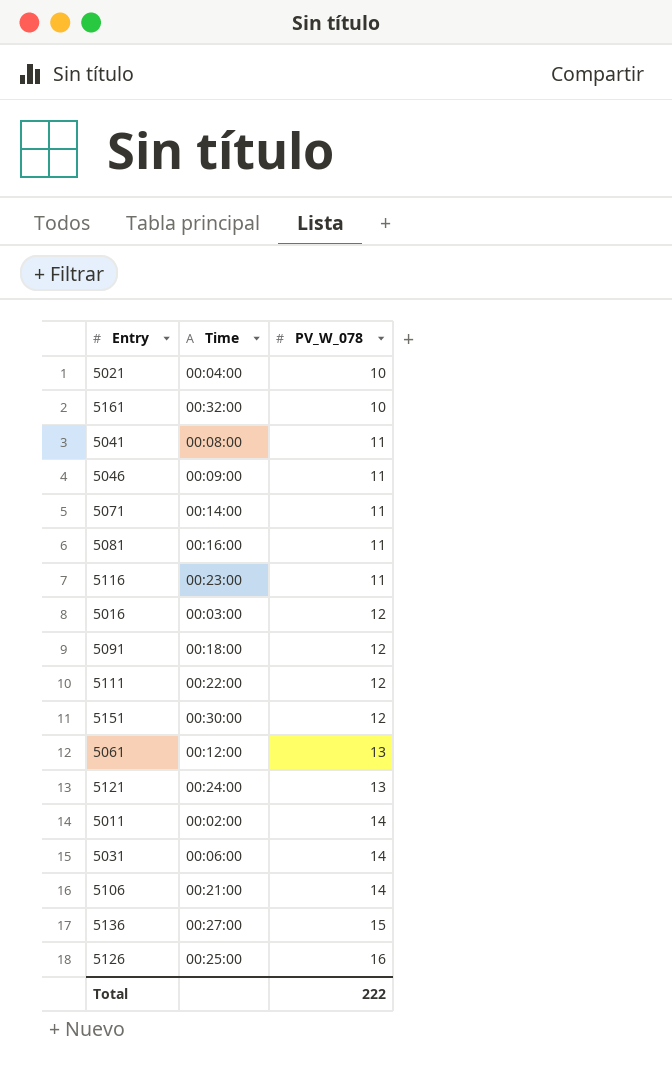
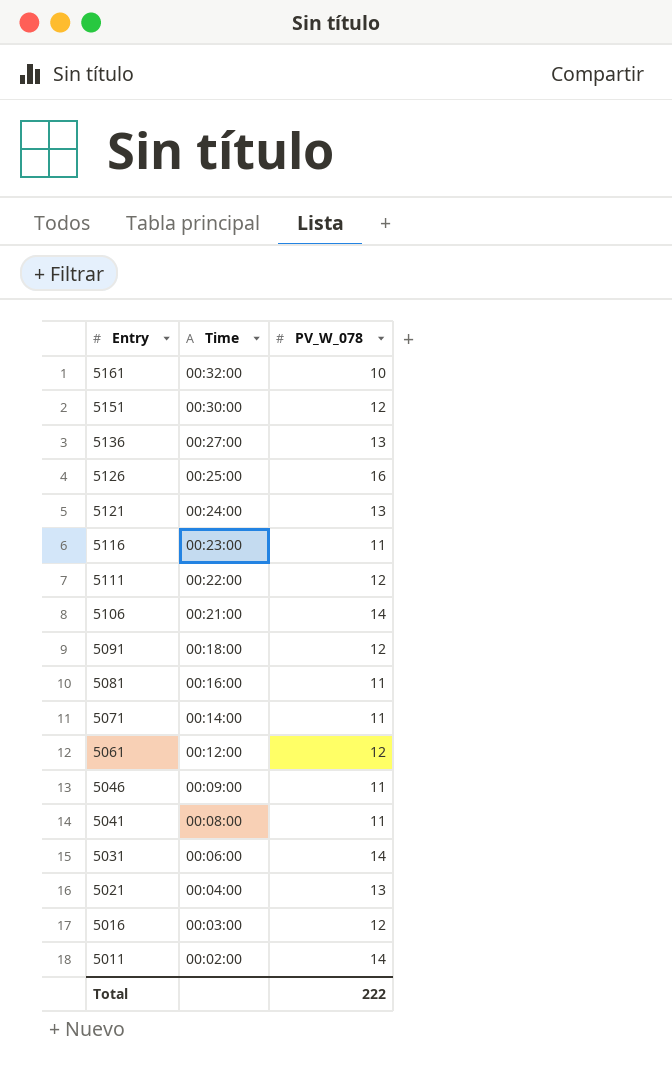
row order: PV_W_078 ascending -> Entry descending
5136 | PV_W_078: 15 -> 13
5061 | PV_W_078: 13 -> 12
5021 | PV_W_078: 10 -> 13

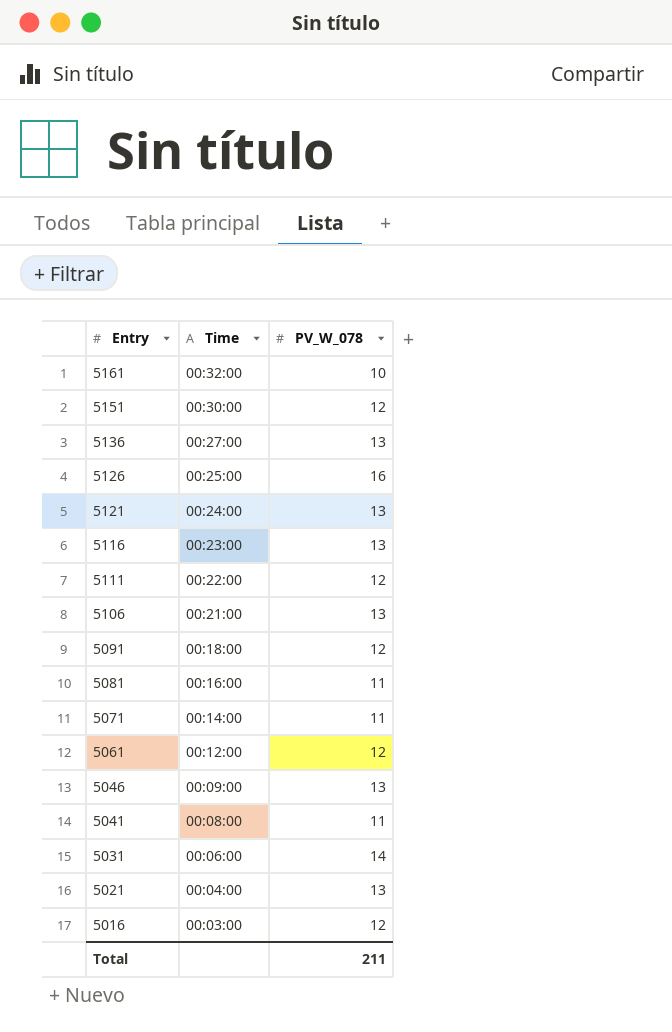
row 5011: 00:02:00 | 14 -> none
5116 | PV_W_078: 11 -> 13
5106 | PV_W_078: 14 -> 13
5046 | PV_W_078: 11 -> 13
Total | PV_W_078: 222 -> 211

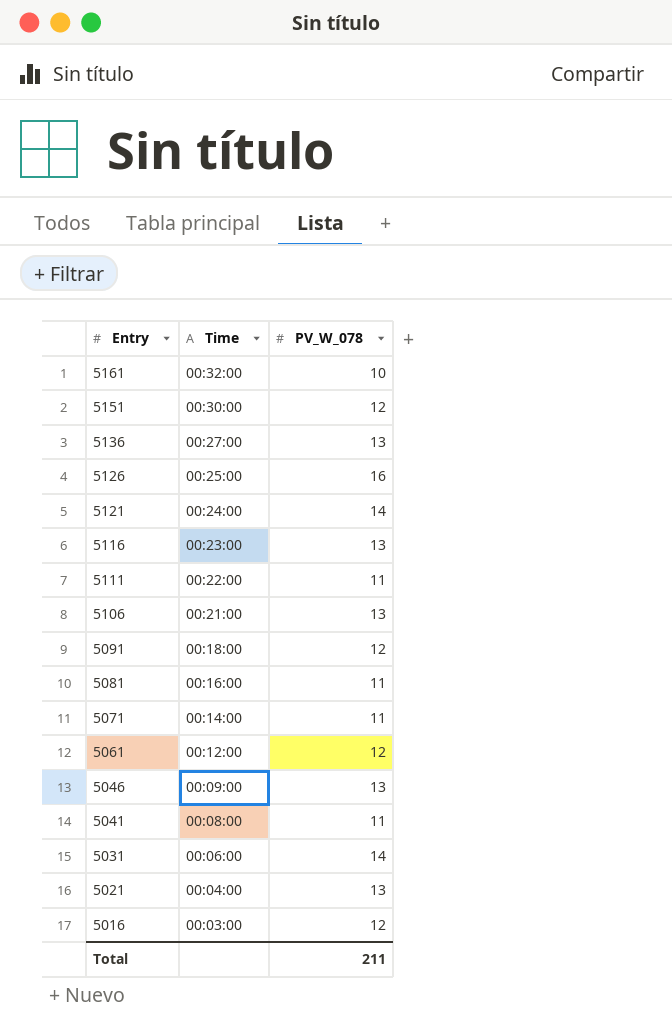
5121 | PV_W_078: 13 -> 14
5111 | PV_W_078: 12 -> 11

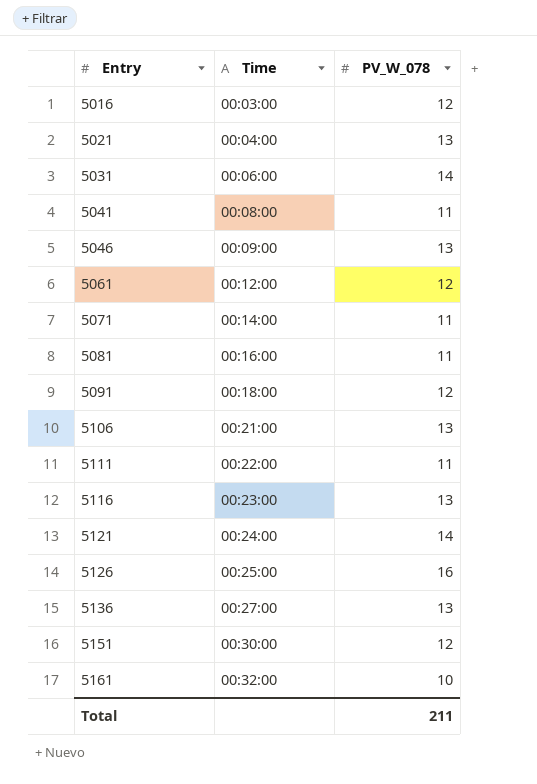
row order: Entry descending -> Entry ascending

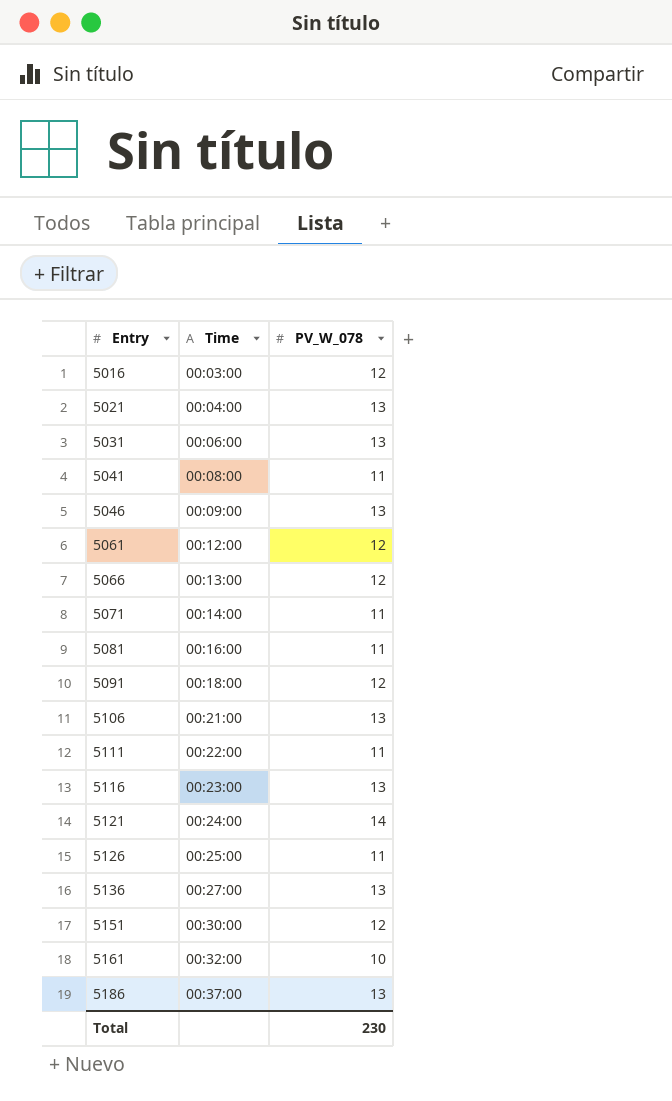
5031 | PV_W_078: 14 -> 13
row 5066: none -> 00:13:00 | 12
5126 | PV_W_078: 16 -> 11
row 5186: none -> 00:37:00 | 13
Total | PV_W_078: 211 -> 230

